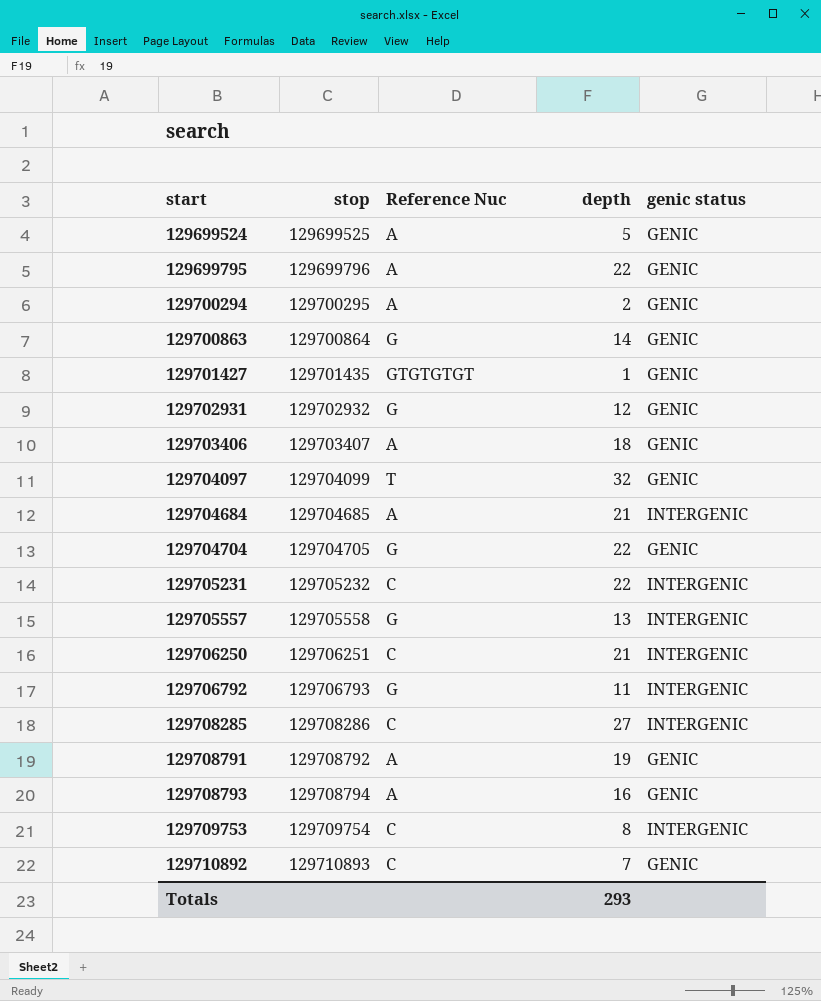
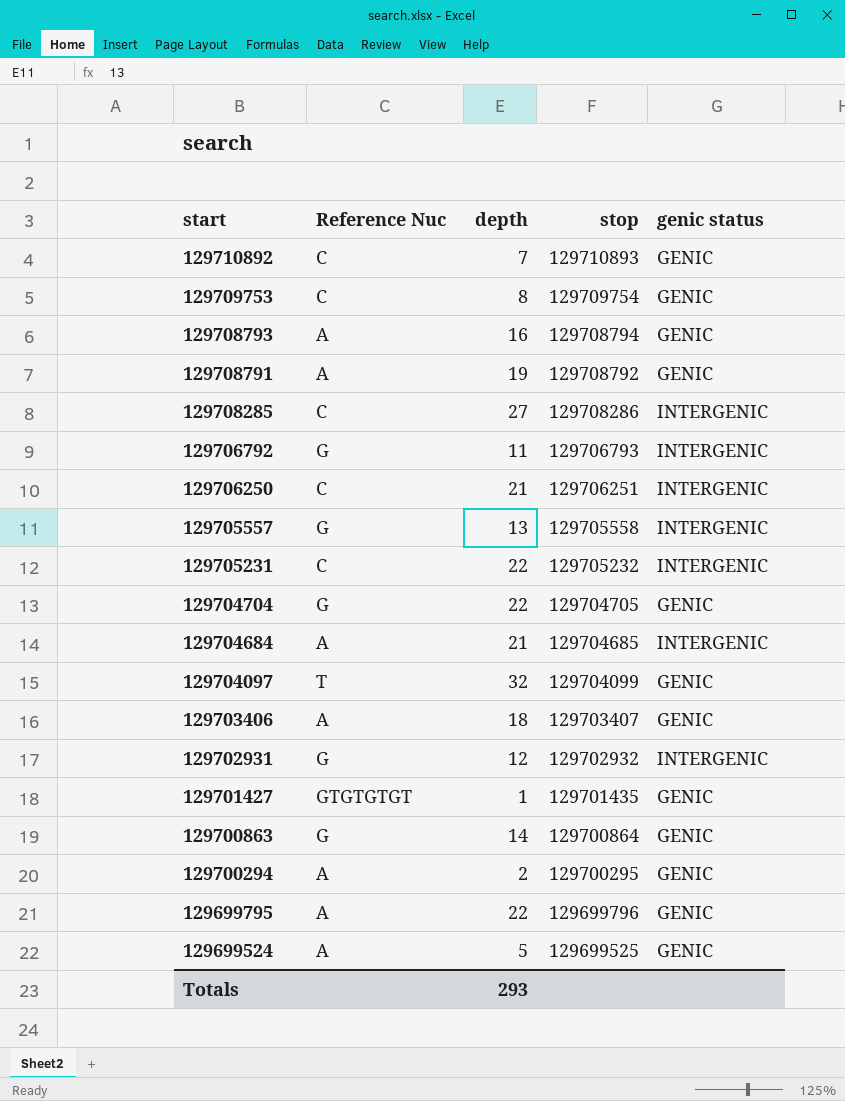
row order: start ascending -> start descending
column stop | position: 2 -> 4
129709753 | genic status: INTERGENIC -> GENIC
129702931 | genic status: GENIC -> INTERGENIC

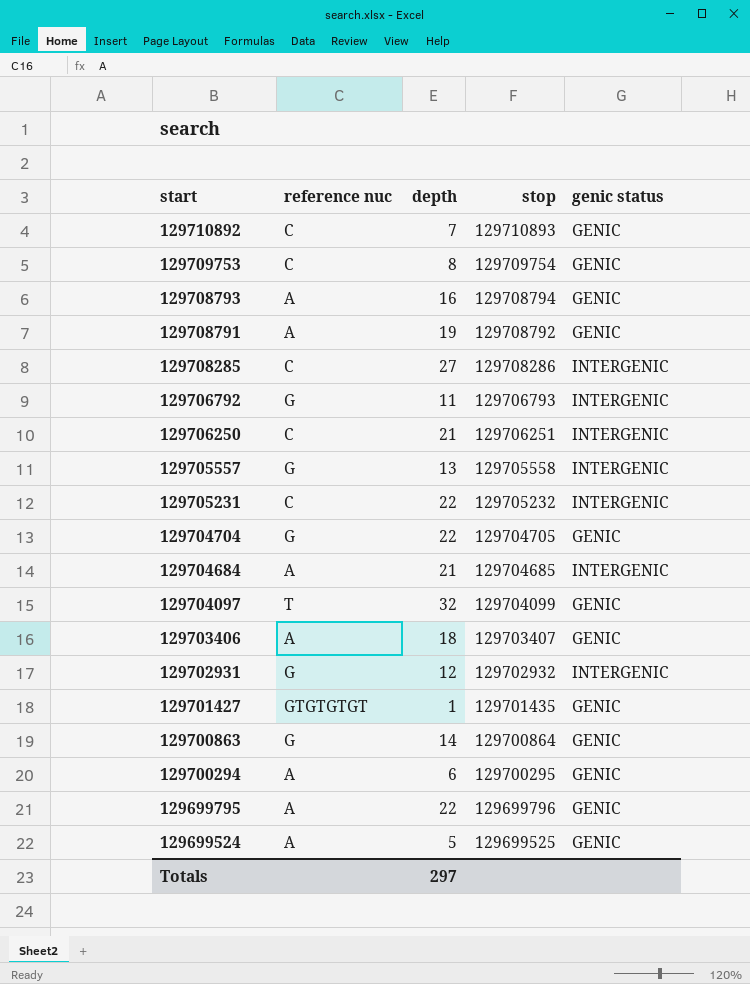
column name: Reference Nuc -> reference nuc
129700294 | depth: 2 -> 6
Totals | depth: 293 -> 297

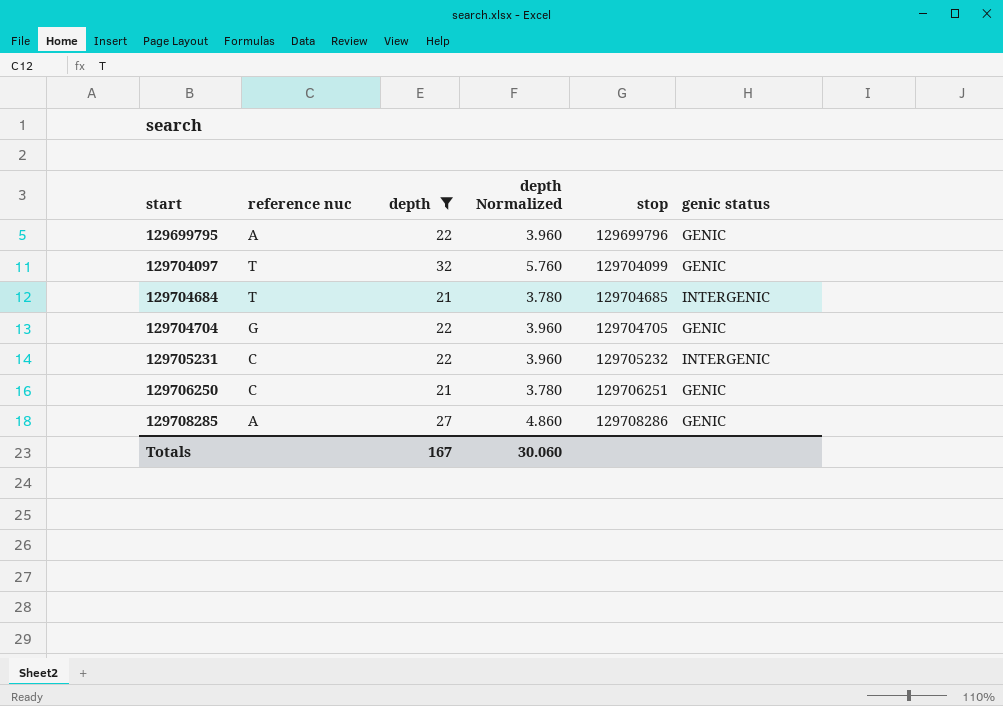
filter: none -> depth >= 21
row order: start descending -> start ascending
column depth Normalized | formula: none -> [depth] * 0.18
129704684 | reference nuc: A -> T
129706250 | genic status: INTERGENIC -> GENIC
129708285 | reference nuc: C -> A
129708285 | genic status: INTERGENIC -> GENIC
Totals | depth: 297 -> 167

